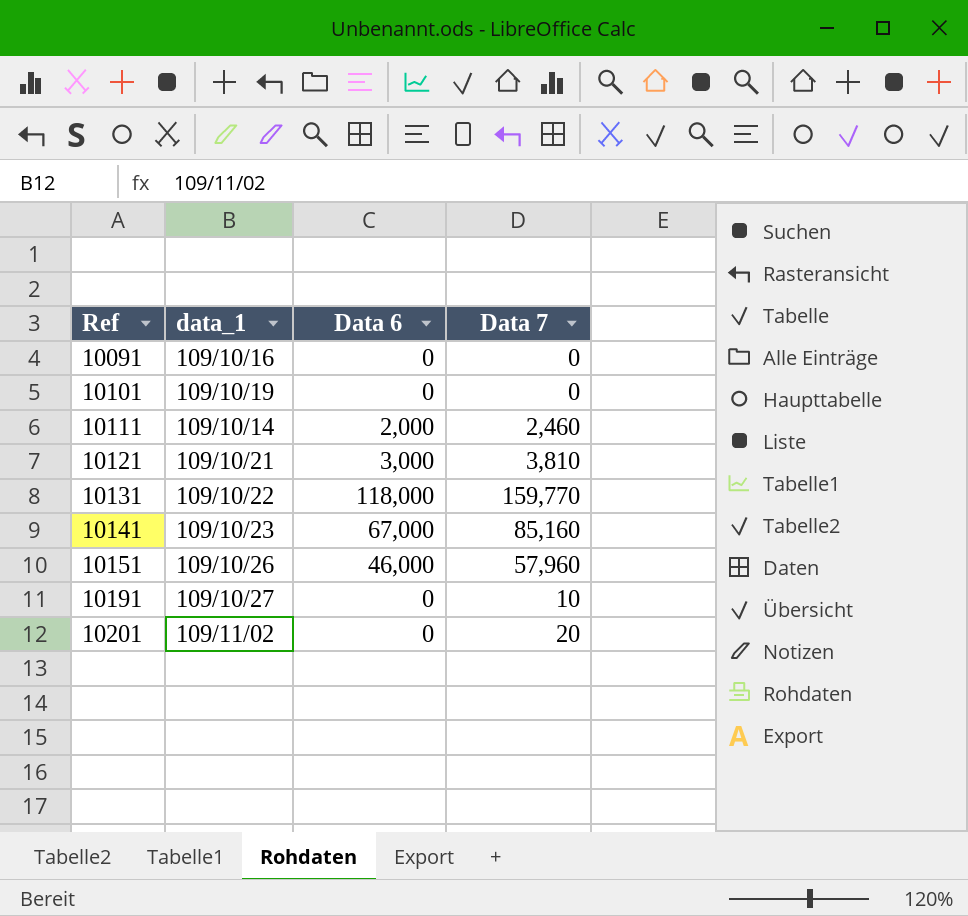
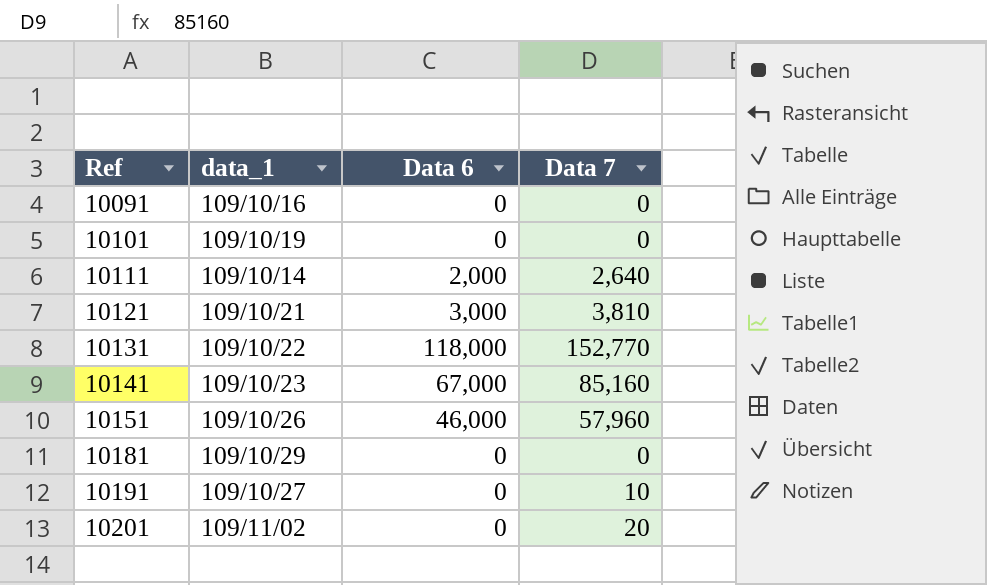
10111 | Data 7: 2,460 -> 2,640
10131 | Data 7: 159,770 -> 152,770
row 10181: none -> 109/10/29 | 0 | 0

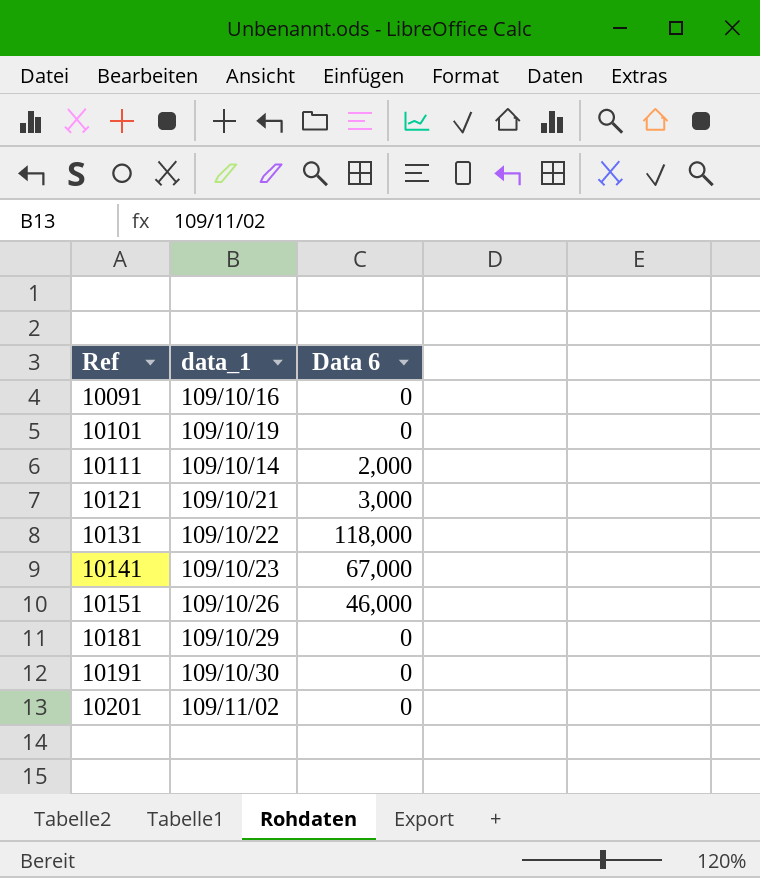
column Data 7 | position: 4 -> none
10191 | data_1: 109/10/27 -> 109/10/30

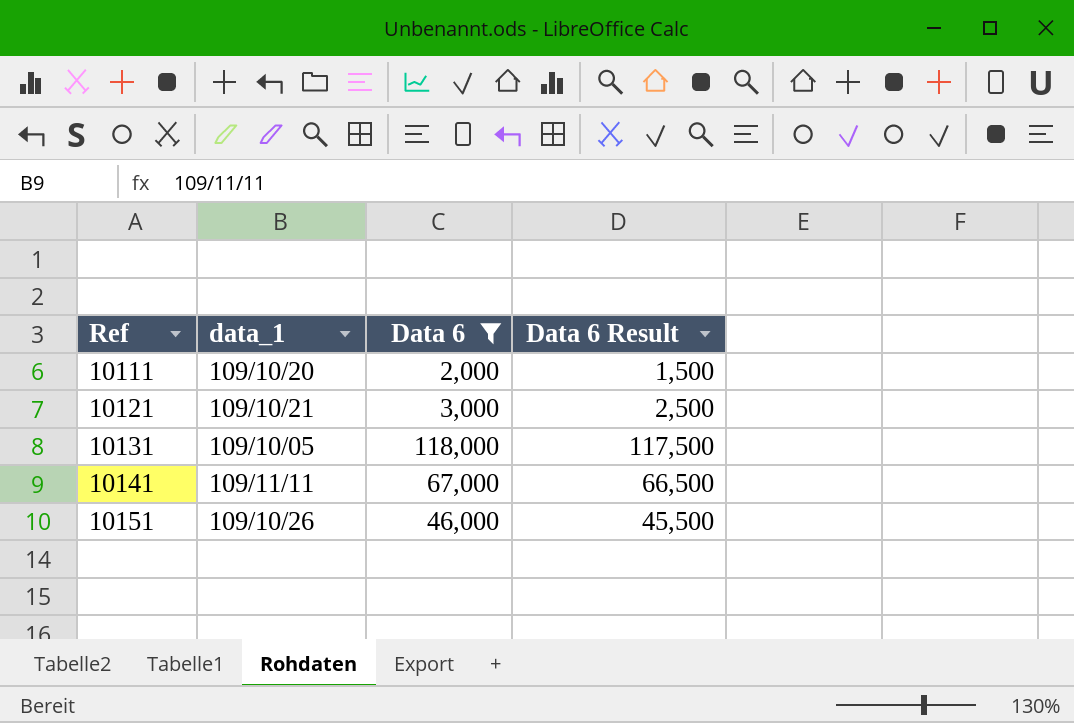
filter: none -> Data 6 != 0
column Data 6 Result | formula: none -> [Data 6] - 500
10111 | data_1: 109/10/14 -> 109/10/20
10131 | data_1: 109/10/22 -> 109/10/05
10141 | data_1: 109/10/23 -> 109/11/11

